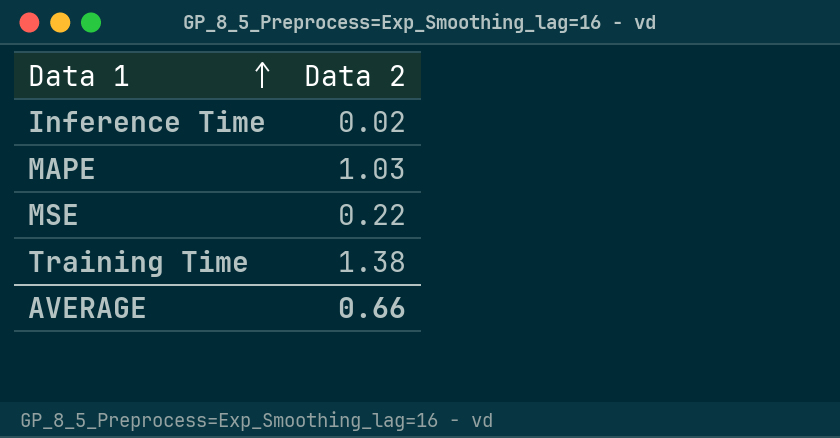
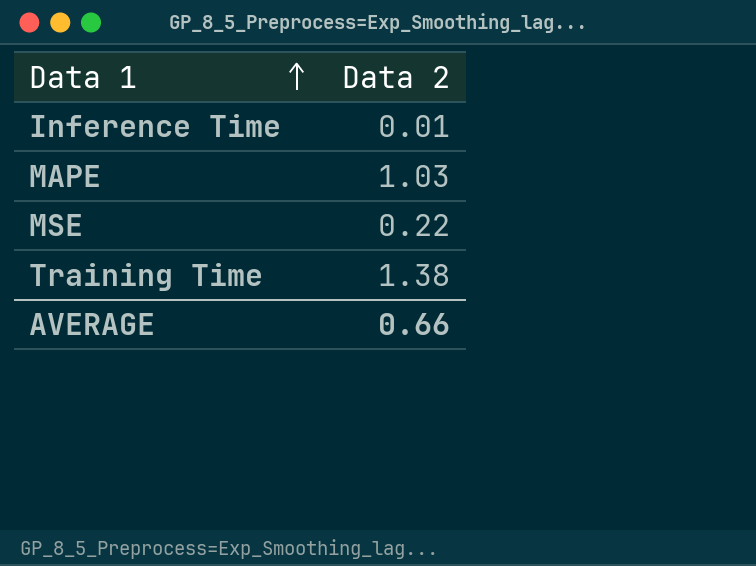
Inference Time | Data 2: 0.02 -> 0.01

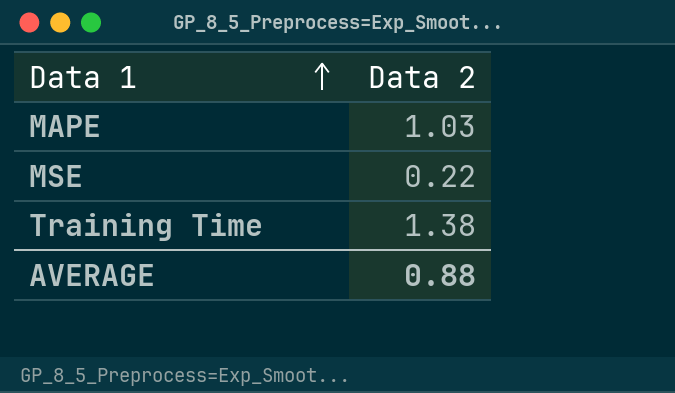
row Inference Time: 0.01 -> none
AVERAGE | Data 2: 0.66 -> 0.88

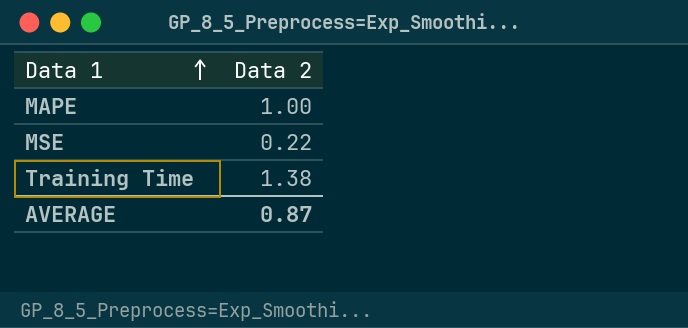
MAPE | Data 2: 1.03 -> 1.00
AVERAGE | Data 2: 0.88 -> 0.87

